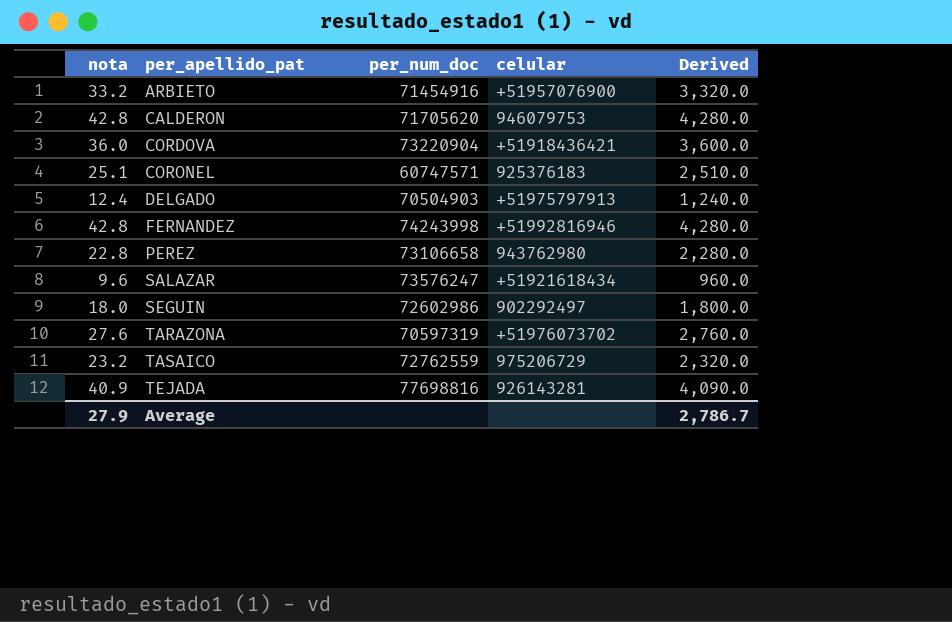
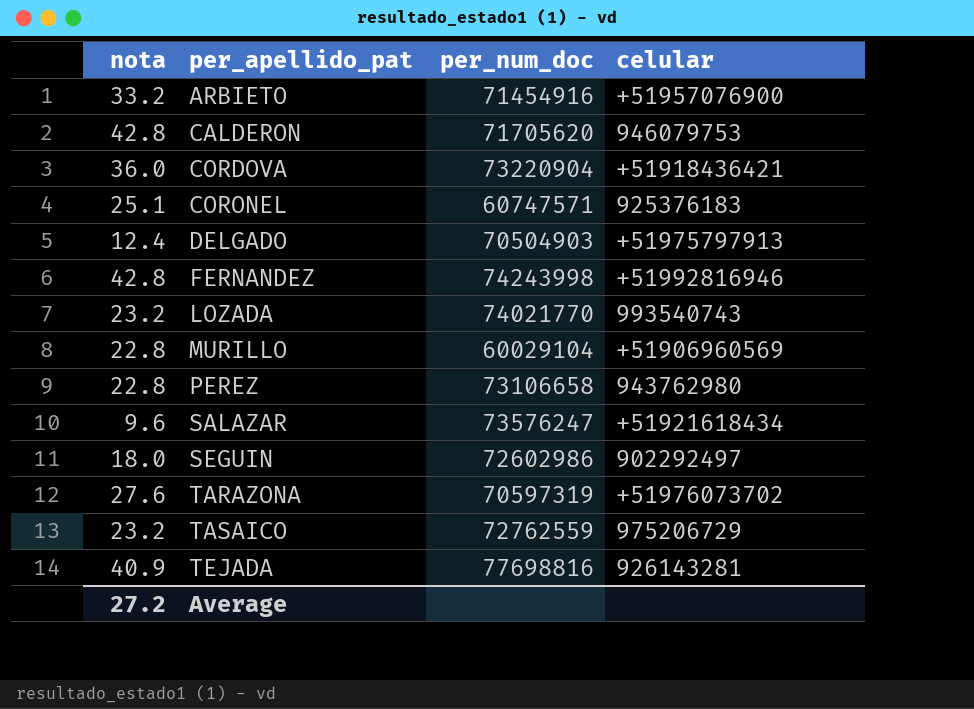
column Derived | formula: [nota] * 100 -> none
row LOZADA: none -> 23.2 | 74021770 | 993540743
row MURILLO: none -> 22.8 | 60029104 | +51906960569
Average | nota: 27.9 -> 27.2

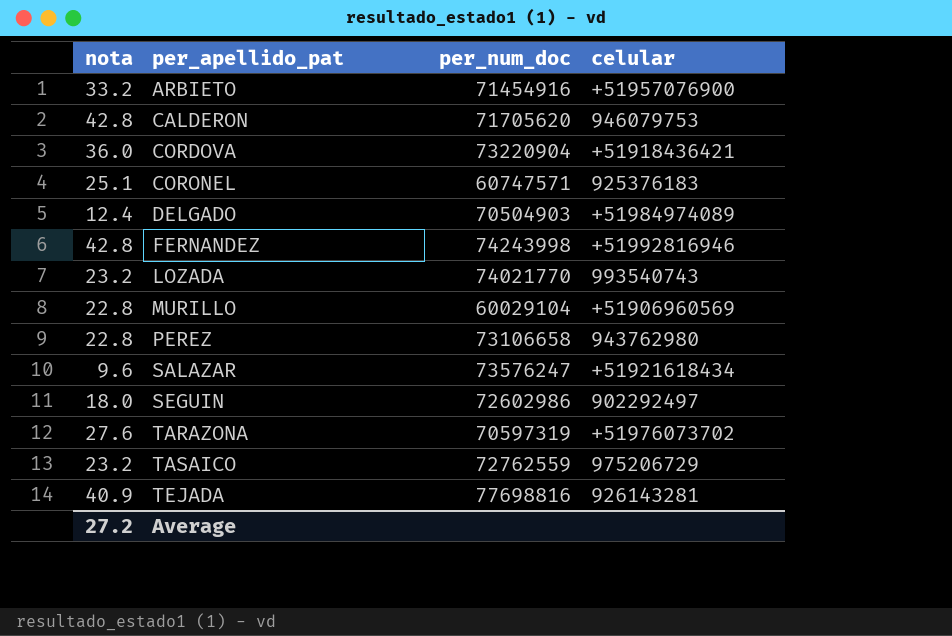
DELGADO | celular: +51975797913 -> +51984974089

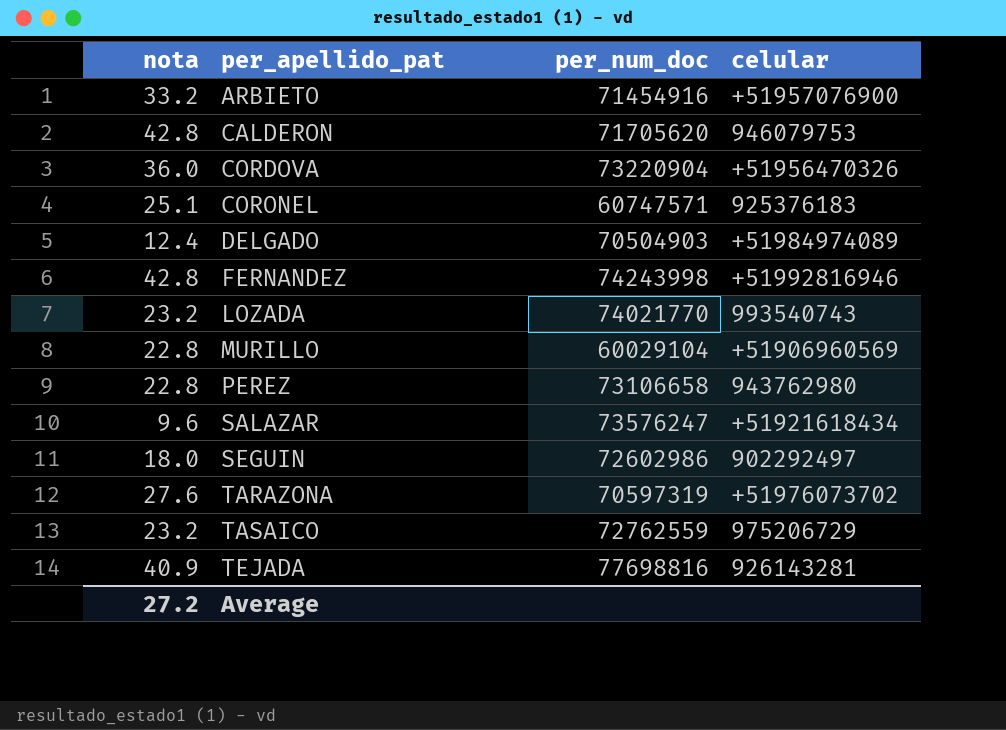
CORDOVA | celular: +51918436421 -> +51956470326

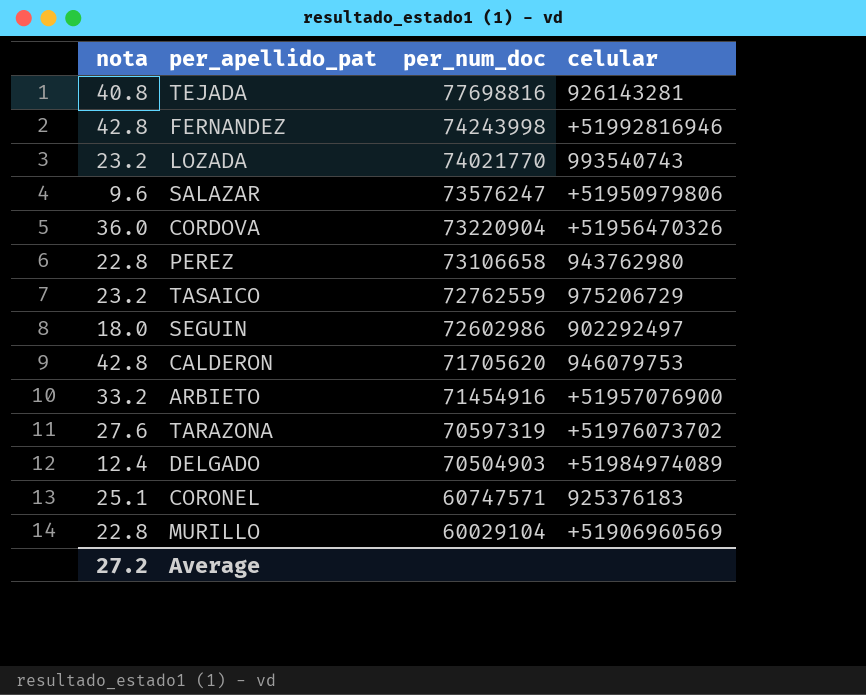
row order: per_apellido_pat ascending -> per_num_doc descending
TEJADA | nota: 40.9 -> 40.8
SALAZAR | celular: +51921618434 -> +51950979806

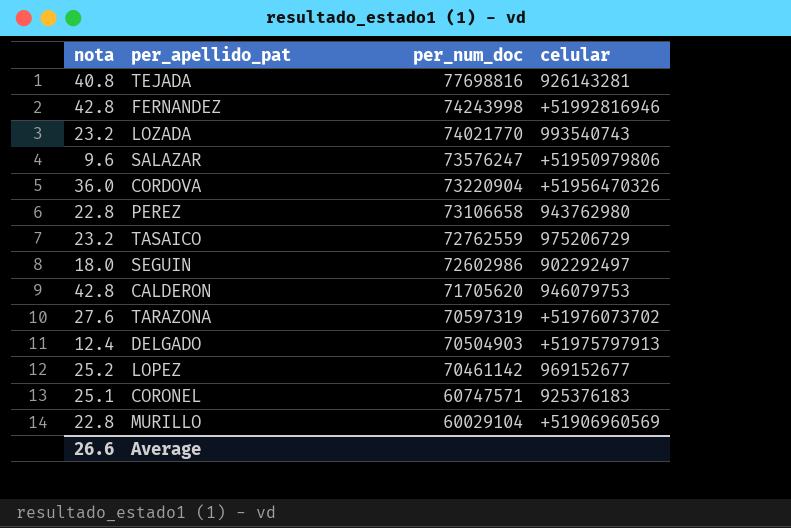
row ARBIETO: 33.2 | 71454916 | +51957076900 -> none
DELGADO | celular: +51984974089 -> +51975797913
row LOPEZ: none -> 25.2 | 70461142 | 969152677
Average | nota: 27.2 -> 26.6

